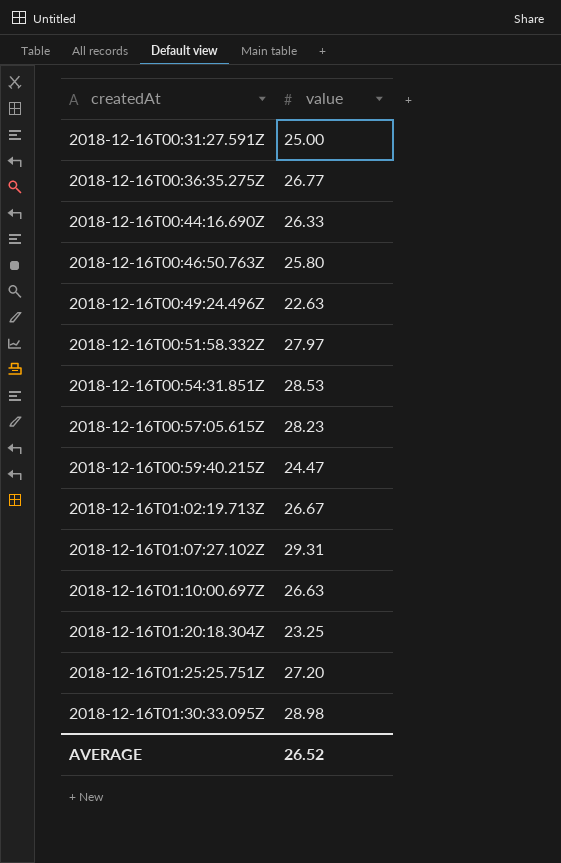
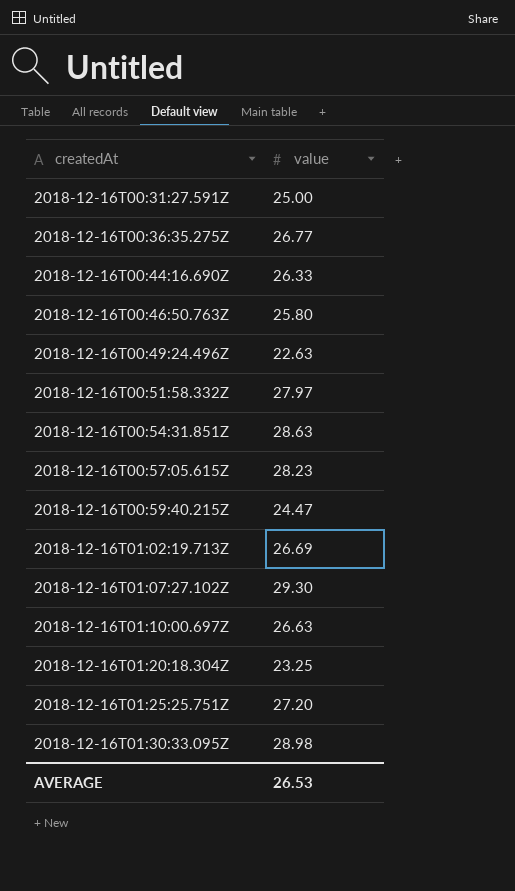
2018-12-16T00:54:31.851Z | value: 28.53 -> 28.63
2018-12-16T01:02:19.713Z | value: 26.67 -> 26.69
2018-12-16T01:07:27.102Z | value: 29.31 -> 29.30
AVERAGE | value: 26.52 -> 26.53

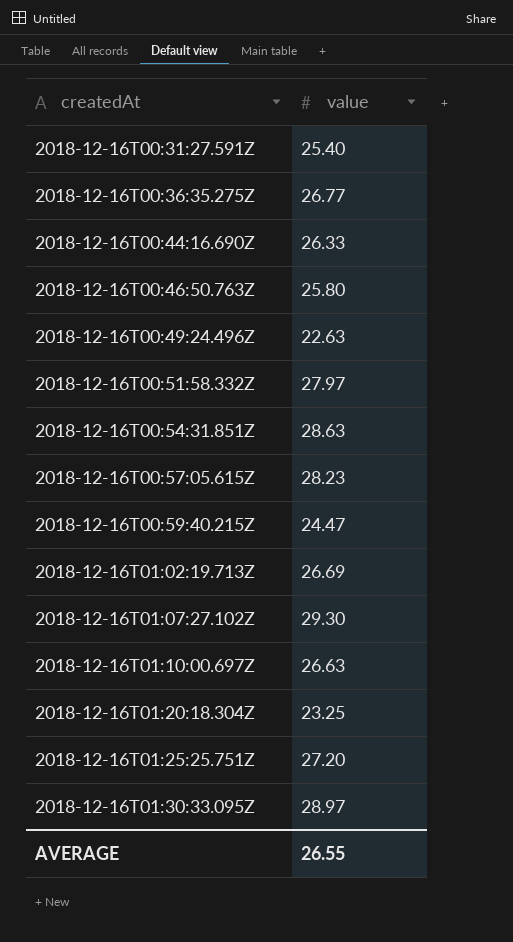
2018-12-16T00:31:27.591Z | value: 25.00 -> 25.40
2018-12-16T01:30:33.095Z | value: 28.98 -> 28.97
AVERAGE | value: 26.53 -> 26.55

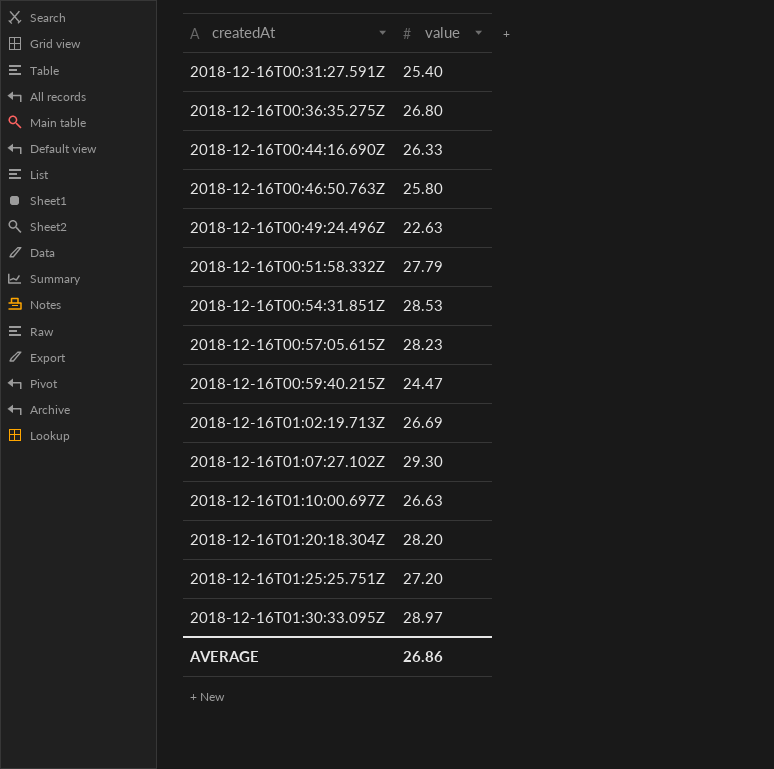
2018-12-16T00:36:35.275Z | value: 26.77 -> 26.80
2018-12-16T00:51:58.332Z | value: 27.97 -> 27.79
2018-12-16T00:54:31.851Z | value: 28.63 -> 28.53
2018-12-16T01:20:18.304Z | value: 23.25 -> 28.20
AVERAGE | value: 26.55 -> 26.86

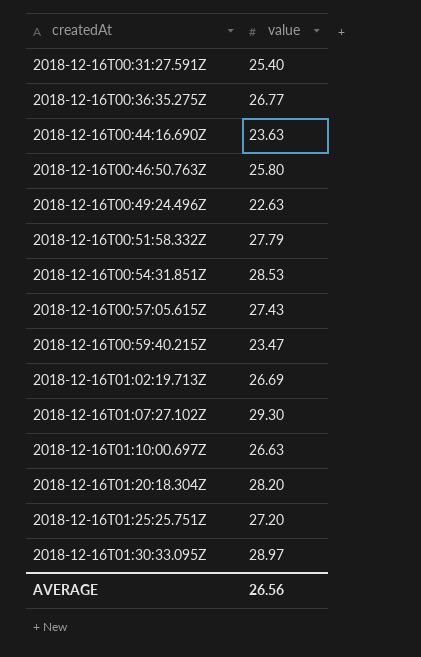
2018-12-16T00:36:35.275Z | value: 26.80 -> 26.77
2018-12-16T00:44:16.690Z | value: 26.33 -> 23.63
2018-12-16T00:57:05.615Z | value: 28.23 -> 27.43
2018-12-16T00:59:40.215Z | value: 24.47 -> 23.47
AVERAGE | value: 26.86 -> 26.56

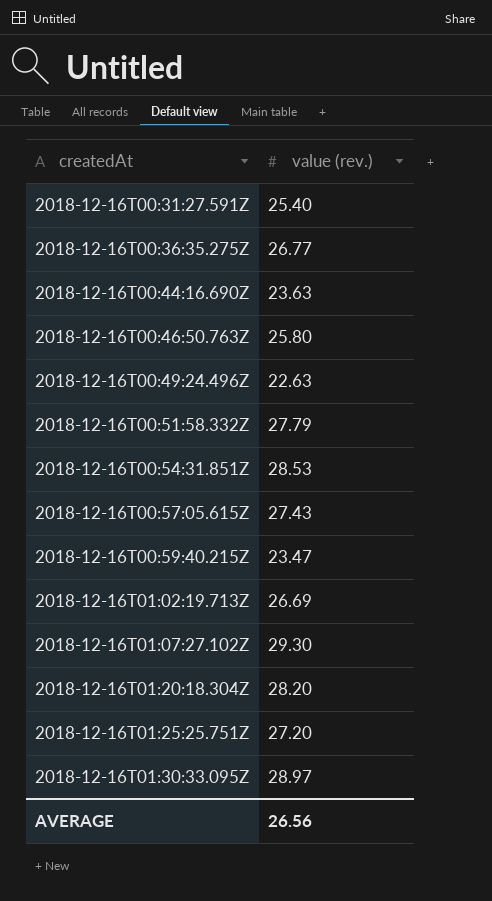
column name: value -> value (rev.)
row 2018-12-16T01:10:00.697Z: 26.63 -> none

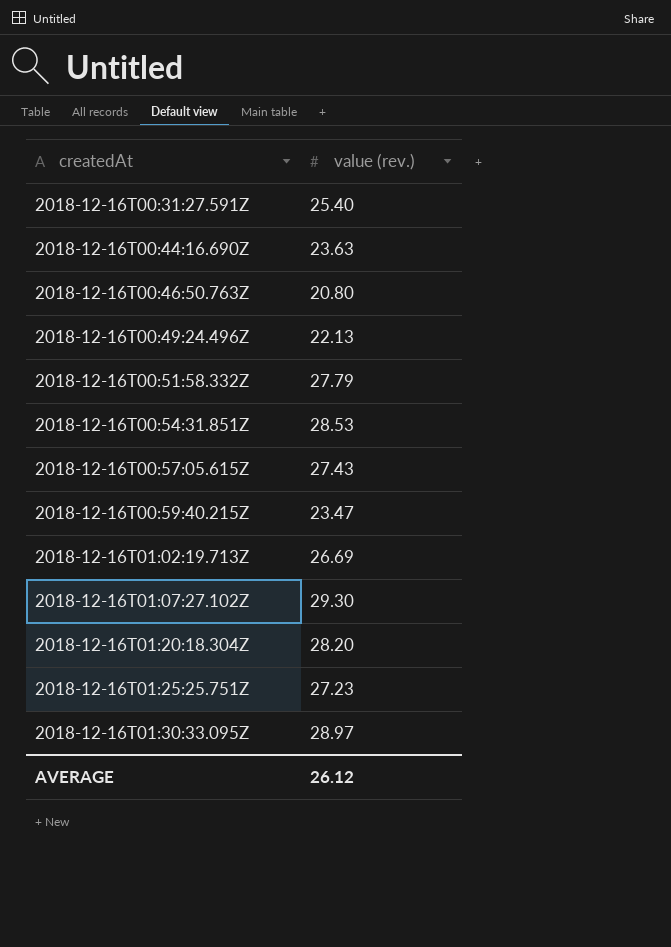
row 2018-12-16T00:36:35.275Z: 26.77 -> none
2018-12-16T00:46:50.763Z | value (rev.): 25.80 -> 20.80
2018-12-16T00:49:24.496Z | value (rev.): 22.63 -> 22.13
2018-12-16T01:25:25.751Z | value (rev.): 27.20 -> 27.23
AVERAGE | value (rev.): 26.56 -> 26.12

